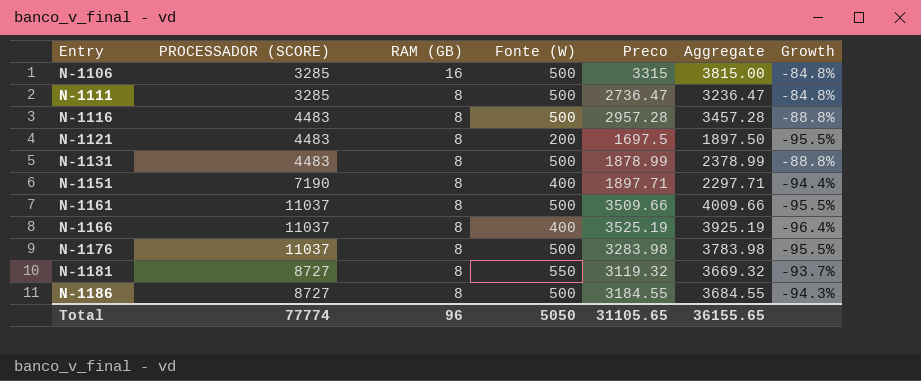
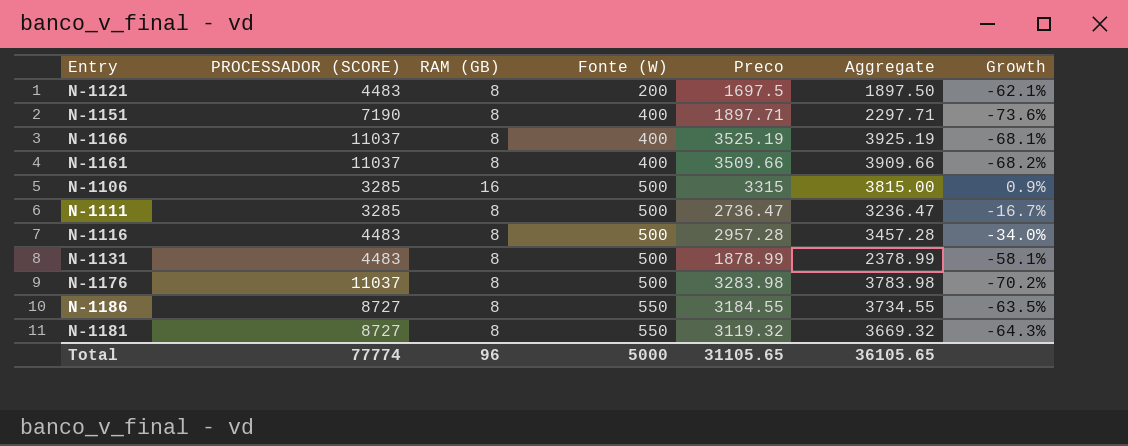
row order: Entry ascending -> Fonte (W) ascending
column Growth | formula: ([Fonte (W)] - [PROCESSADOR (SCORE)]) / [PROCESSADOR (SCORE)] -> ([Preco] - [PROCESSADOR (SCORE)]) / [PROCESSADOR (SCORE)]
N-1161 | Fonte (W): 500 -> 400
N-1161 | Aggregate: 4009.66 -> 3909.66
N-1186 | Fonte (W): 500 -> 550
N-1186 | Aggregate: 3684.55 -> 3734.55
Total | Fonte (W): 5050 -> 5000
Total | Aggregate: 36155.65 -> 36105.65

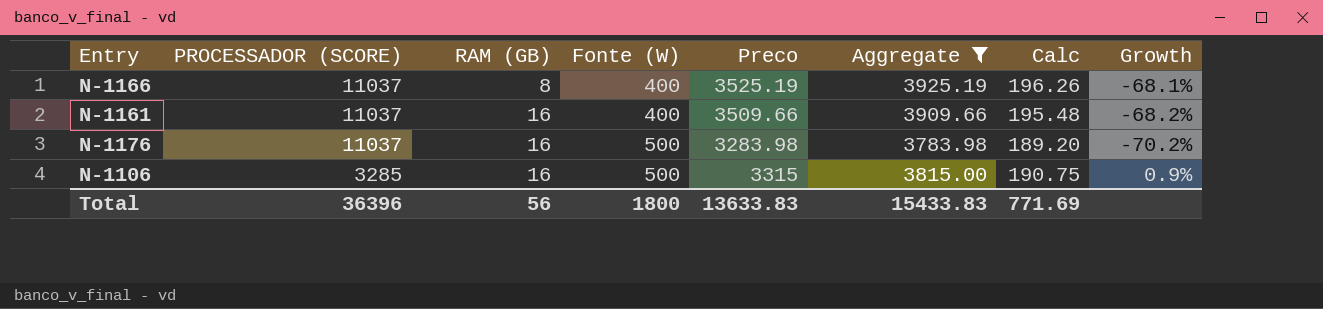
filter: none -> Aggregate >= 3783.98
row order: Fonte (W) ascending -> PROCESSADOR (SCORE) descending
column Calc | formula: none -> [Aggregate] * 0.05
N-1161 | RAM (GB): 8 -> 16
N-1176 | RAM (GB): 8 -> 16
Total | PROCESSADOR (SCORE): 77774 -> 36396
Total | RAM (GB): 96 -> 56
Total | Fonte (W): 5000 -> 1800
Total | Preco: 31105.65 -> 13633.83
Total | Aggregate: 36105.65 -> 15433.83

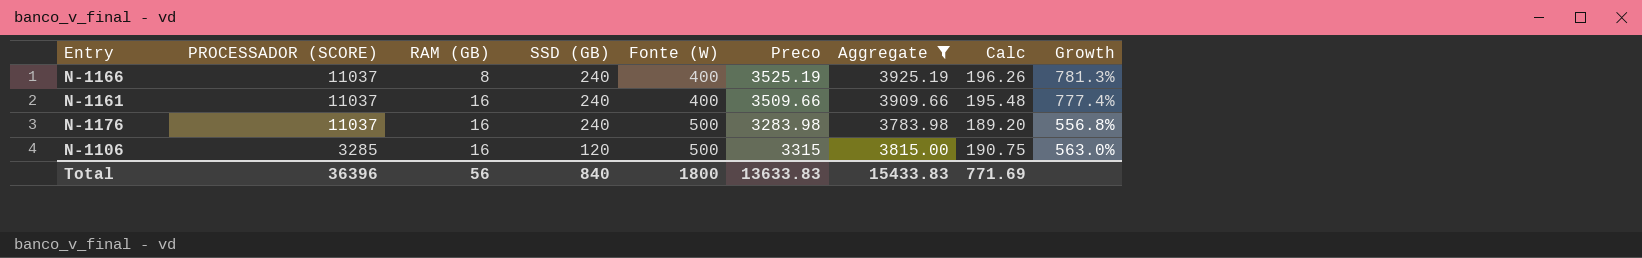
column SSD (GB) | position: none -> 4
column Growth | formula: ([Preco] - [PROCESSADOR (SCORE)]) / [PROCESSADOR (SCORE)] -> ([Preco] - [Fonte (W)]) / [Fonte (W)]

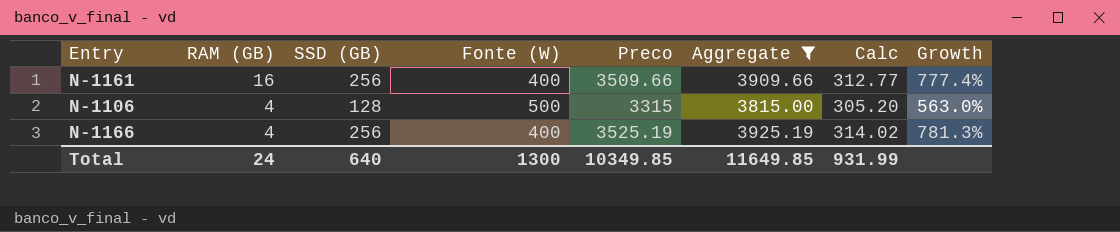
row order: PROCESSADOR (SCORE) descending -> RAM (GB) descending
column PROCESSADOR (SCORE) | position: 2 -> none
column Calc | formula: [Aggregate] * 0.05 -> [Aggregate] * 0.08
row N-1176: 11037 | 16 | 240 | 500 | 3283.98 | 3783.98 | 189.20 | 556.8% -> none
N-1161 | SSD (GB): 240 -> 256
N-1106 | RAM (GB): 16 -> 4
N-1106 | SSD (GB): 120 -> 128
N-1166 | RAM (GB): 8 -> 4
N-1166 | SSD (GB): 240 -> 256
Total | RAM (GB): 56 -> 24
Total | SSD (GB): 840 -> 640
Total | Fonte (W): 1800 -> 1300
Total | Preco: 13633.83 -> 10349.85
Total | Aggregate: 15433.83 -> 11649.85
Total | Calc: 771.69 -> 931.99

